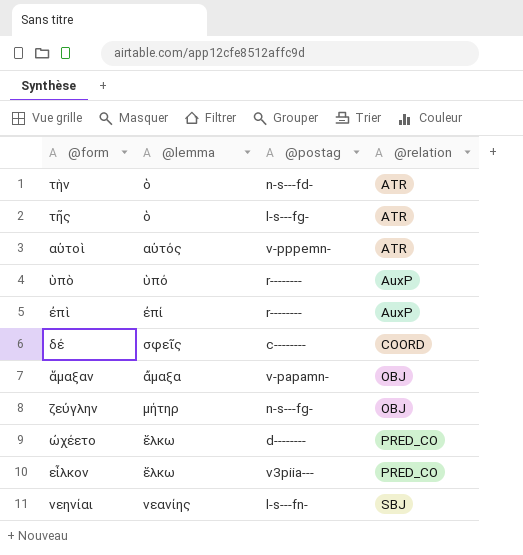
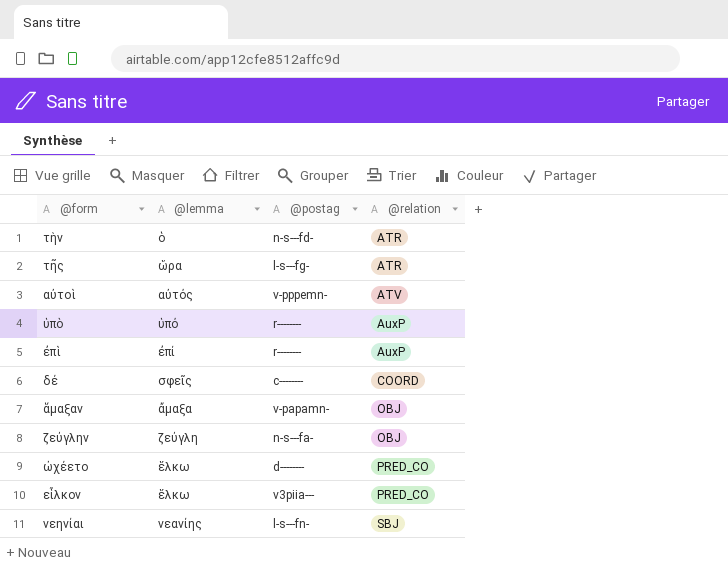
τῆς | @lemma: ὁ -> ὥρα
αὐτοὶ | @relation: ATR -> ATV
ζεύγλην | @lemma: μήτηρ -> ζεύγλη
ζεύγλην | @postag: n-s---fg- -> n-s---fa-

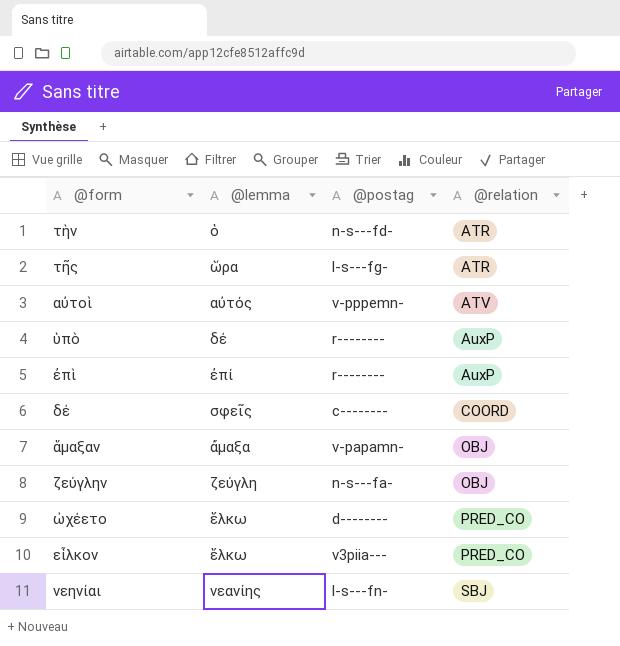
ὑπὸ | @lemma: ὑπό -> δέ

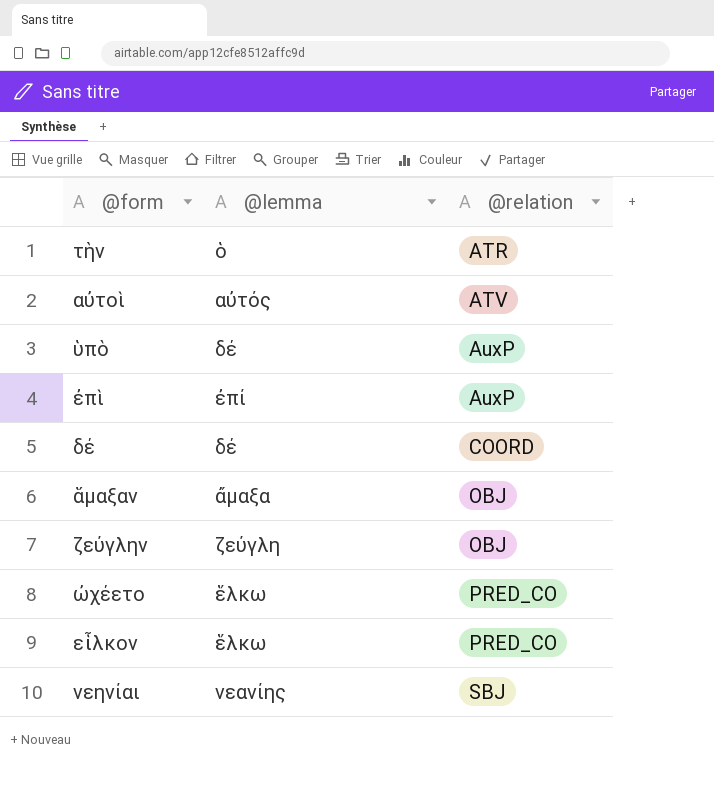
column @postag | position: 3 -> none
row τῆς: ὥρα | l-s---fg- | ATR -> none
δέ | @lemma: σφεῖς -> δέ

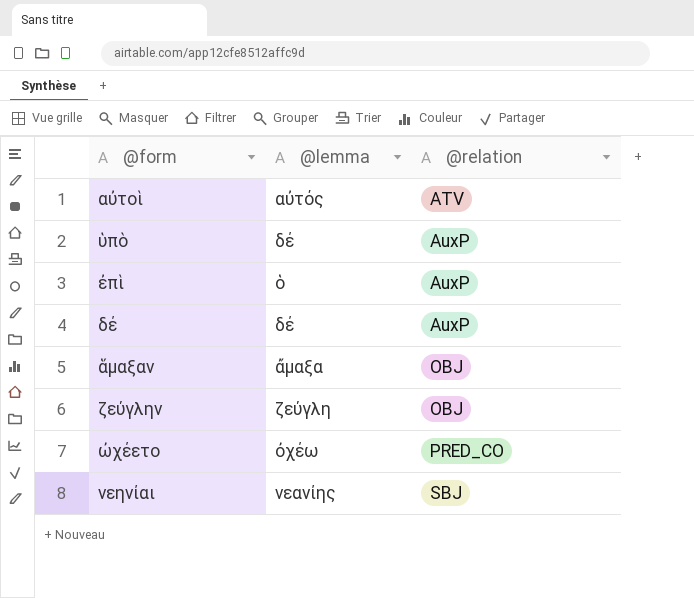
row τὴν: ὁ | ATR -> none
row εἷλκον: ἕλκω | PRED_CO -> none
ἐπὶ | @lemma: ἐπί -> ὁ
δέ | @relation: COORD -> AuxP
ὠχέετο | @lemma: ἕλκω -> ὀχέω

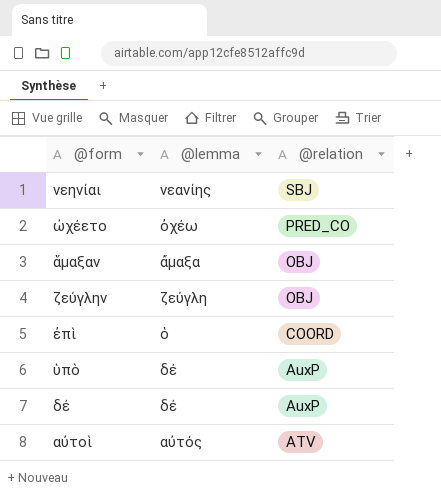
row order: @relation ascending -> @relation descending
ἐπὶ | @relation: AuxP -> COORD

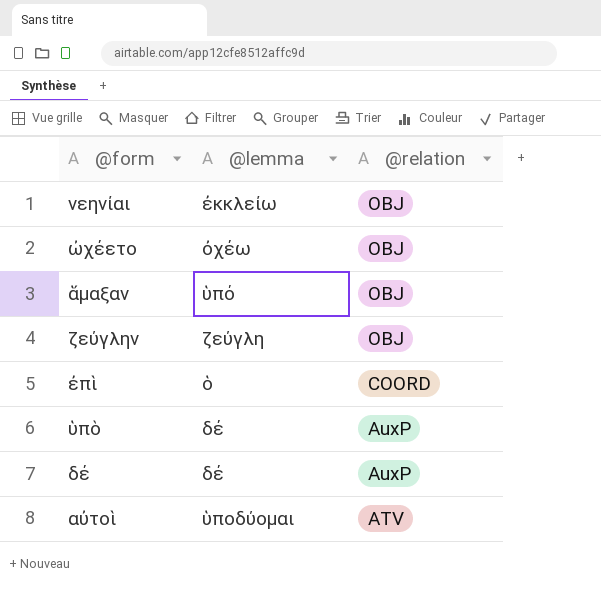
νεηνίαι | @lemma: νεανίης -> ἐκκλείω
νεηνίαι | @relation: SBJ -> OBJ
ὠχέετο | @relation: PRED_CO -> OBJ
ἅμαξαν | @lemma: ἄμαξα -> ὑπό
αὐτοὶ | @lemma: αὐτός -> ὑποδύομαι

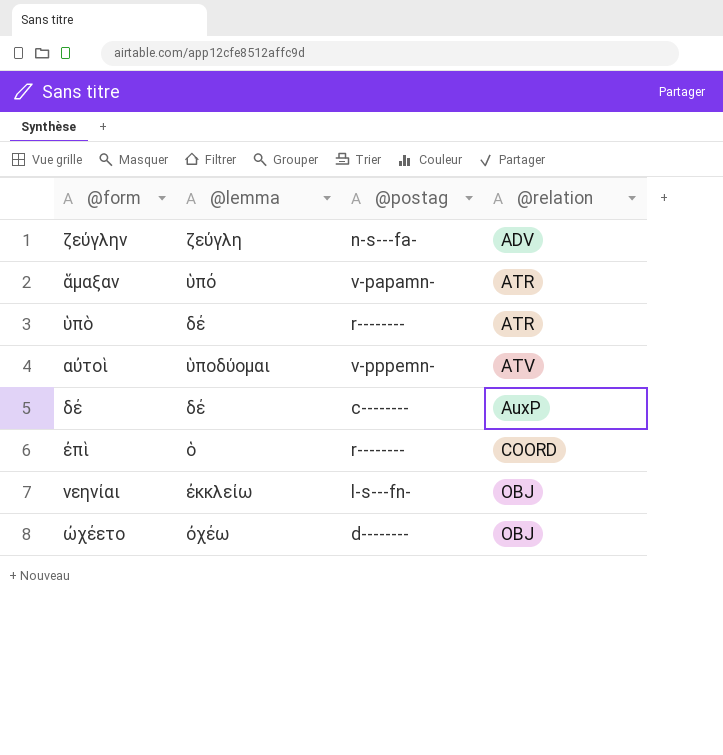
row order: @relation descending -> @relation ascending
column @postag | position: none -> 3
ζεύγλην | @relation: OBJ -> ADV
ἅμαξαν | @relation: OBJ -> ATR
ὑπὸ | @relation: AuxP -> ATR

